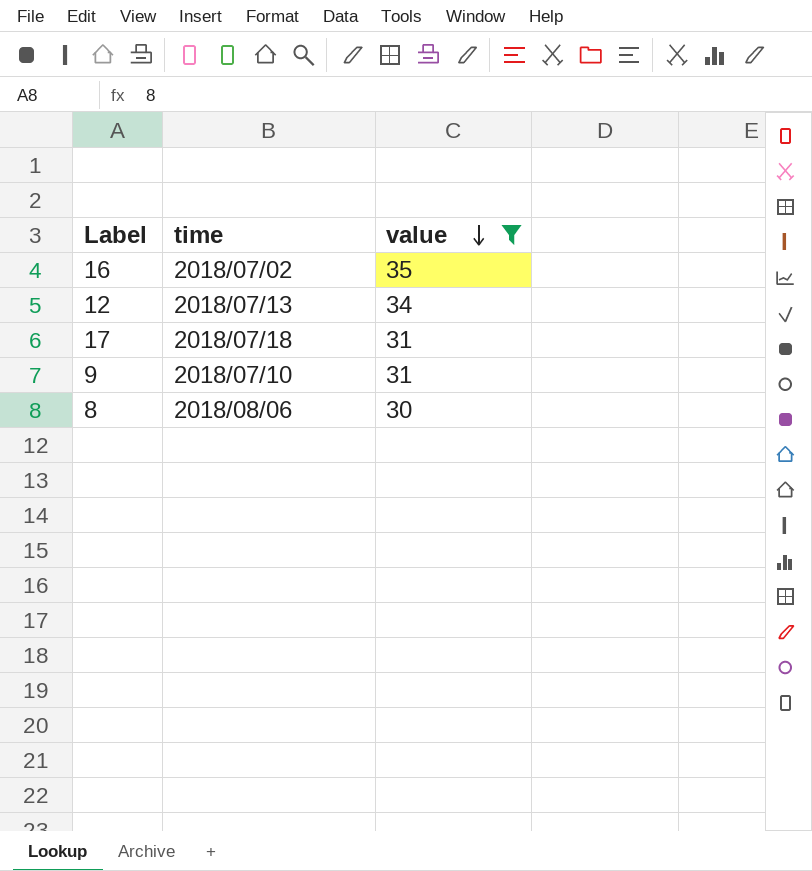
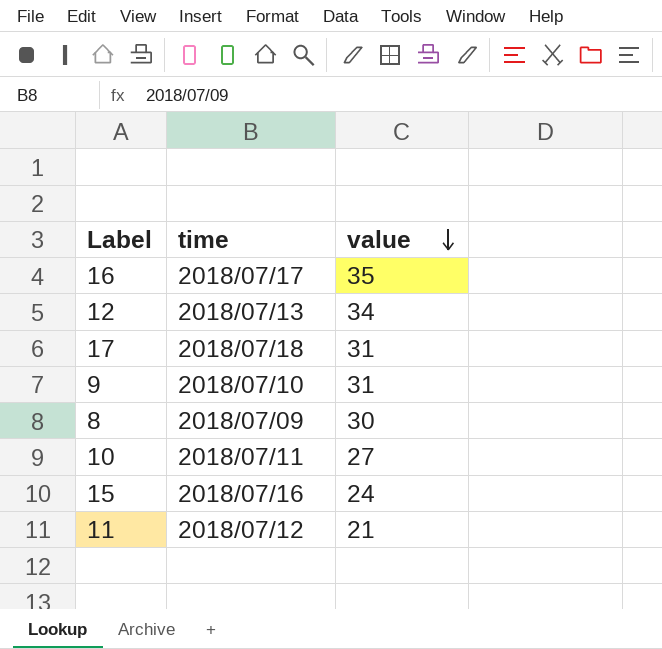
filter: value >= 30 -> none
16 | time: 2018/07/02 -> 2018/07/17
8 | time: 2018/08/06 -> 2018/07/09

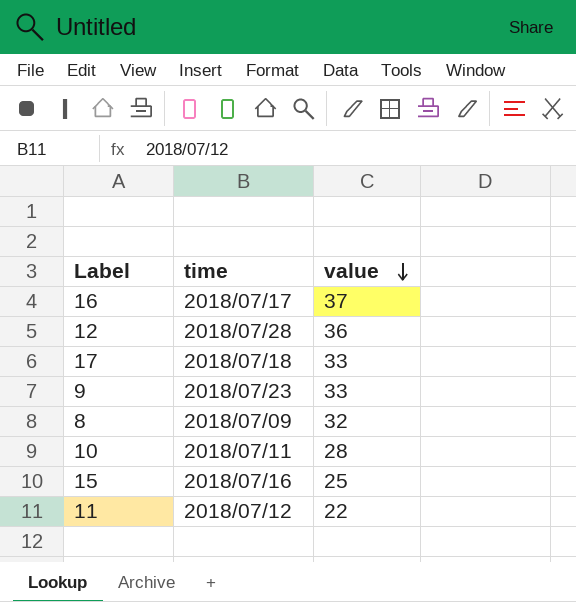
16 | value: 35 -> 37
12 | time: 2018/07/13 -> 2018/07/28
12 | value: 34 -> 36
17 | value: 31 -> 33
9 | time: 2018/07/10 -> 2018/07/23
9 | value: 31 -> 33
8 | value: 30 -> 32
10 | value: 27 -> 28
15 | value: 24 -> 25
11 | value: 21 -> 22

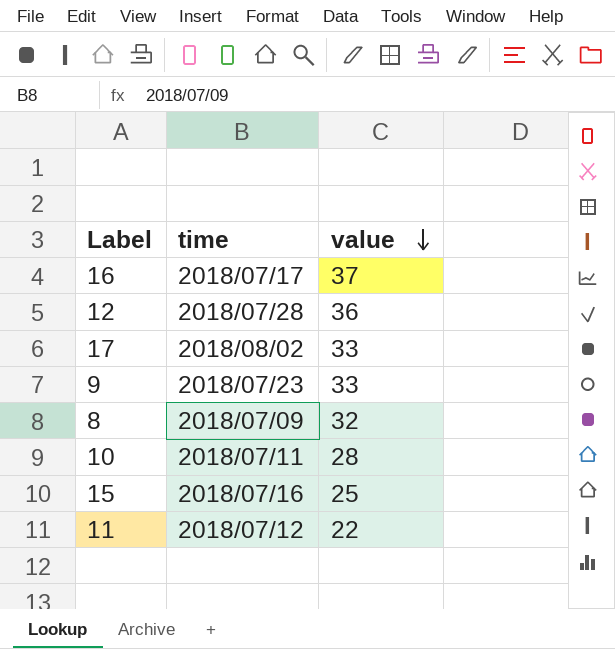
17 | time: 2018/07/18 -> 2018/08/02

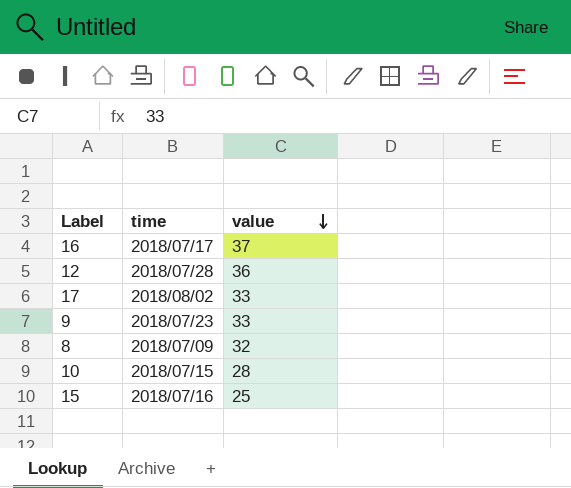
row 11: 2018/07/12 | 22 -> none
10 | time: 2018/07/11 -> 2018/07/15

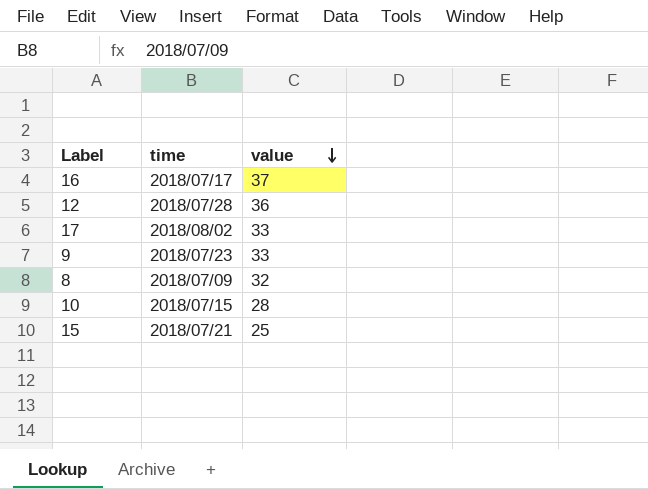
15 | time: 2018/07/16 -> 2018/07/21

